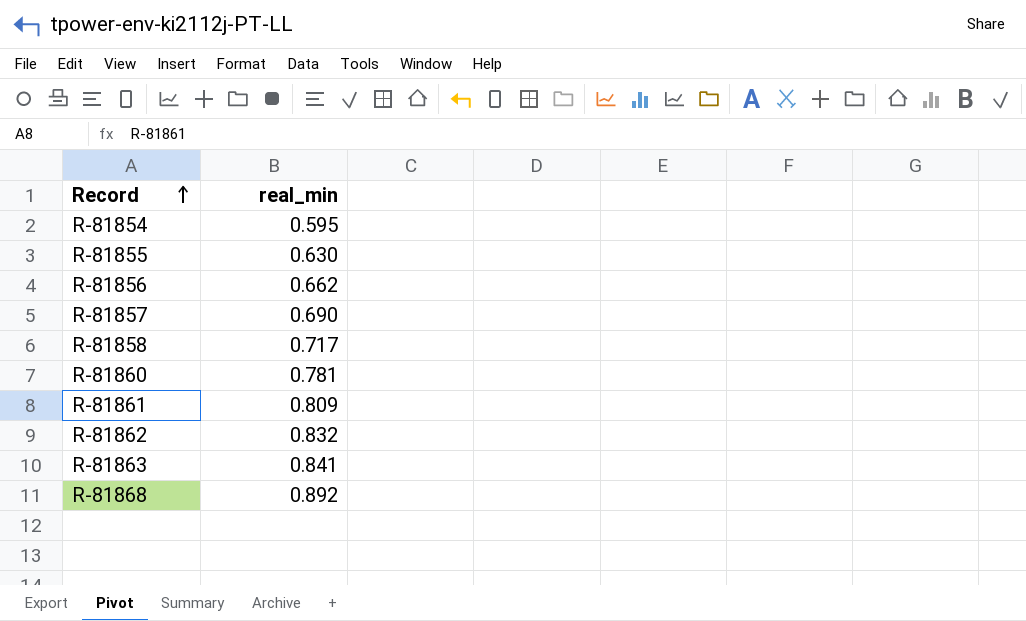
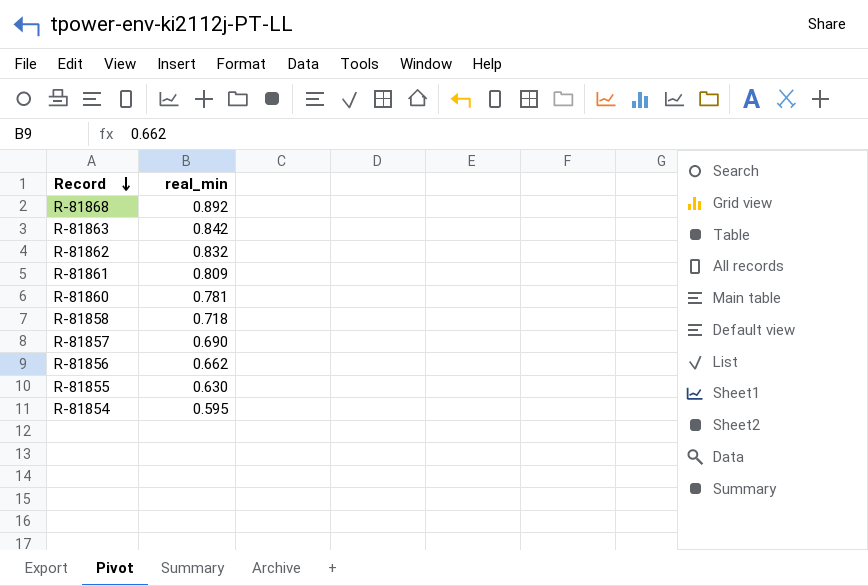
row order: Record ascending -> Record descending
R-81863 | real_min: 0.841 -> 0.842
R-81858 | real_min: 0.717 -> 0.718

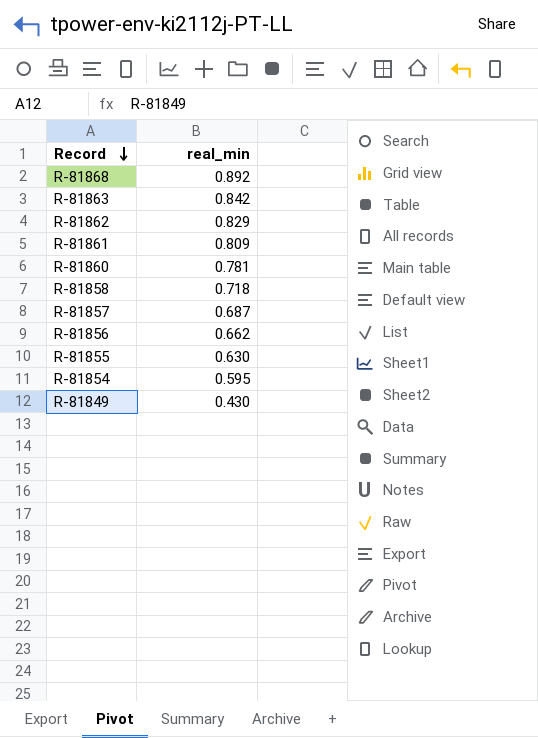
R-81862 | real_min: 0.832 -> 0.829
R-81857 | real_min: 0.690 -> 0.687
row R-81849: none -> 0.430

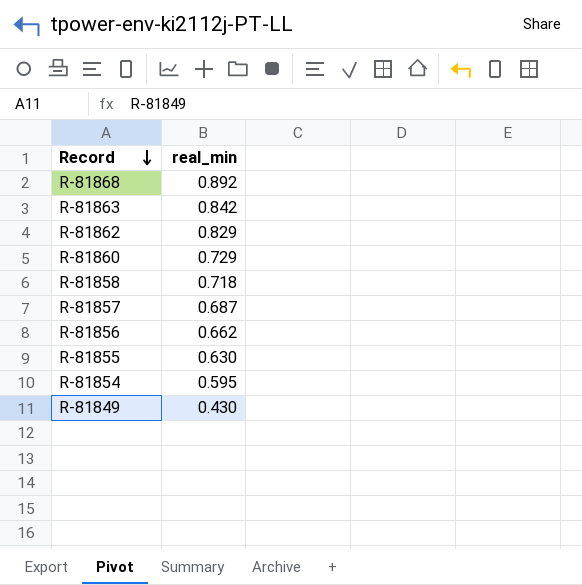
row R-81861: 0.809 -> none
R-81860 | real_min: 0.781 -> 0.729

